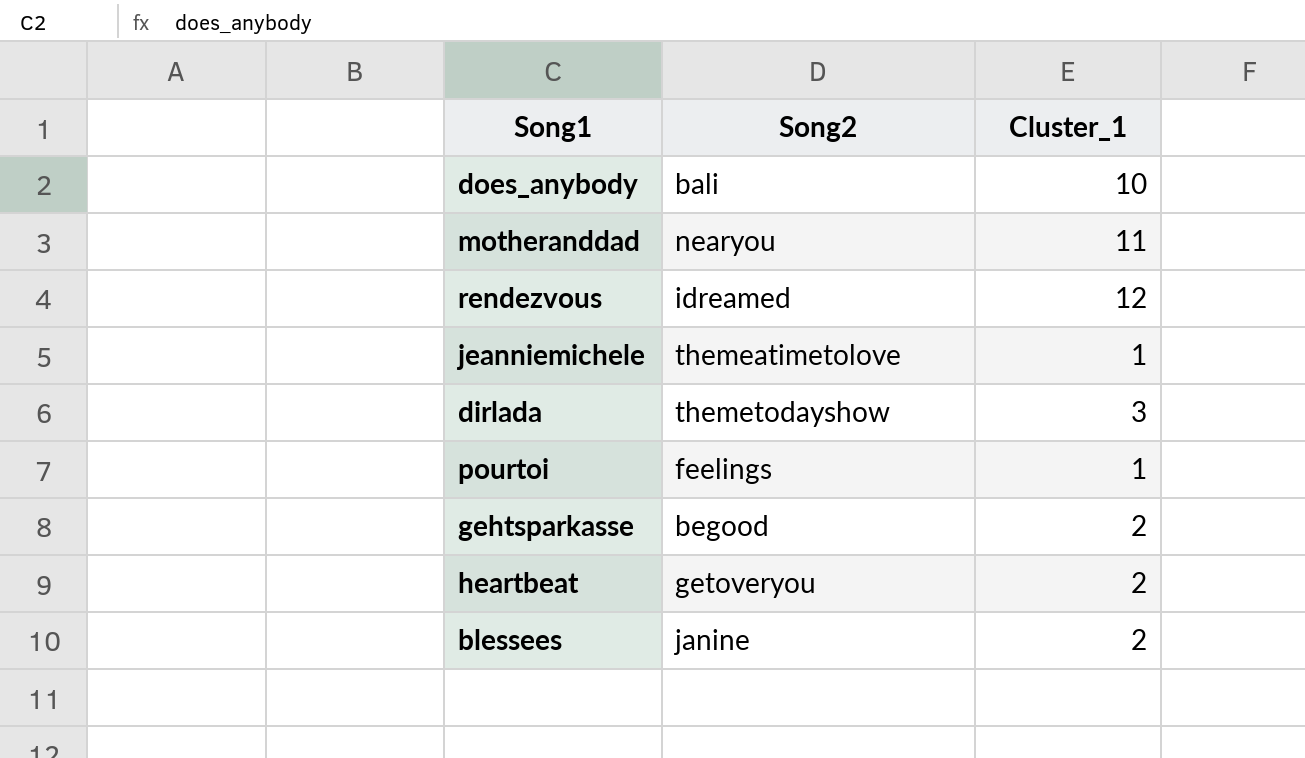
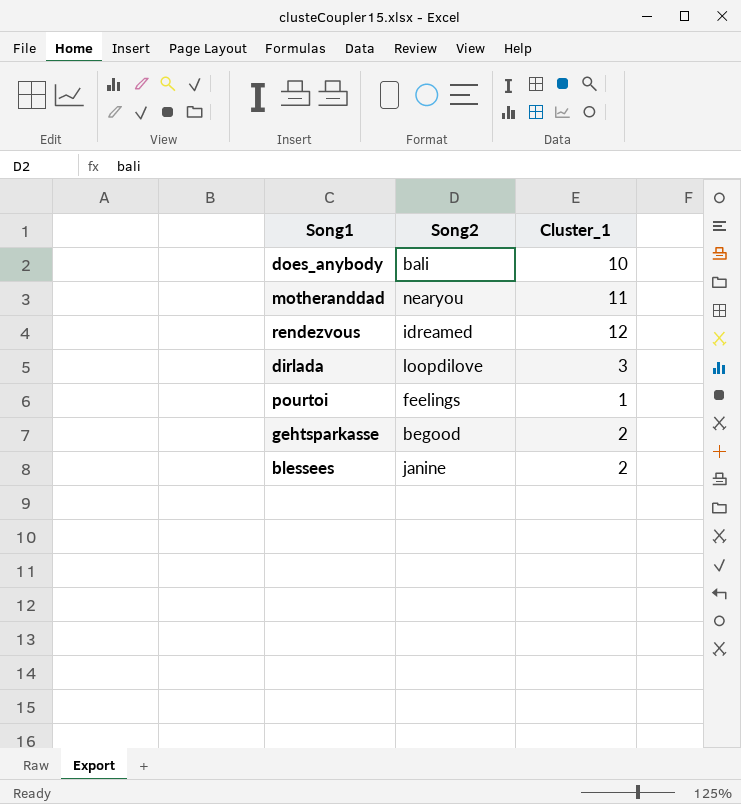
row jeanniemichele: themeatimetolove | 1 -> none
row heartbeat: getoveryou | 2 -> none
dirlada | Song2: themetodayshow -> loopdilove

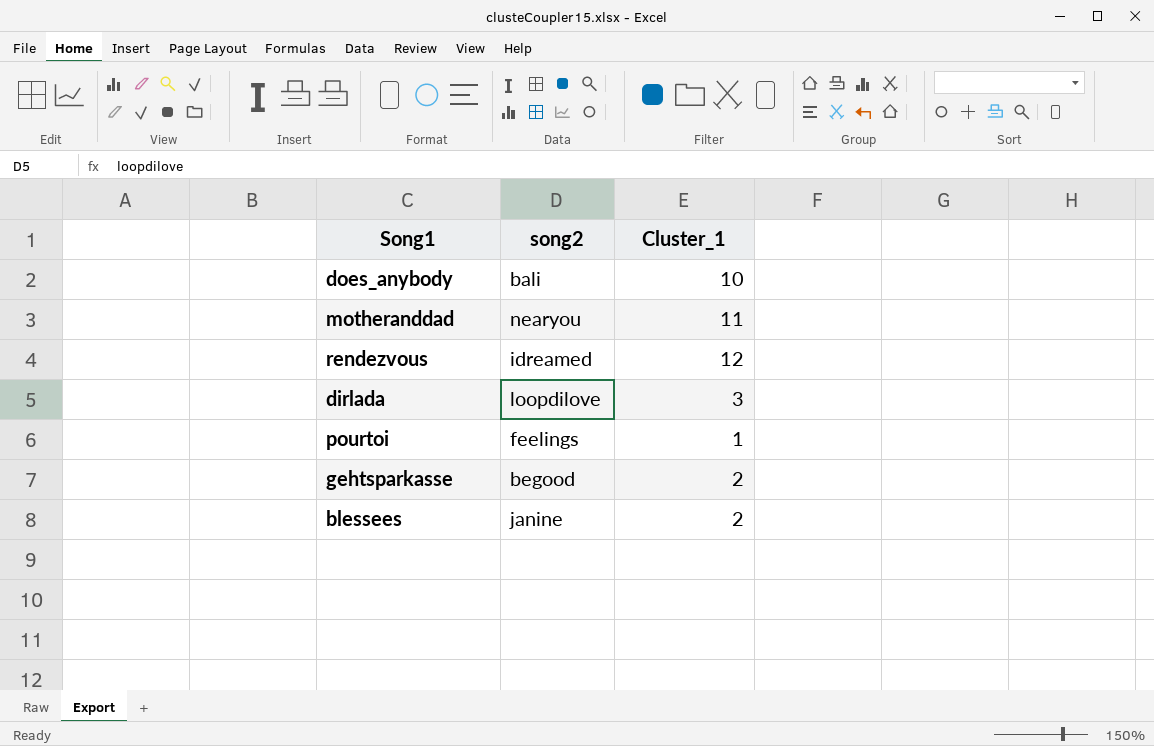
column name: Song2 -> song2

